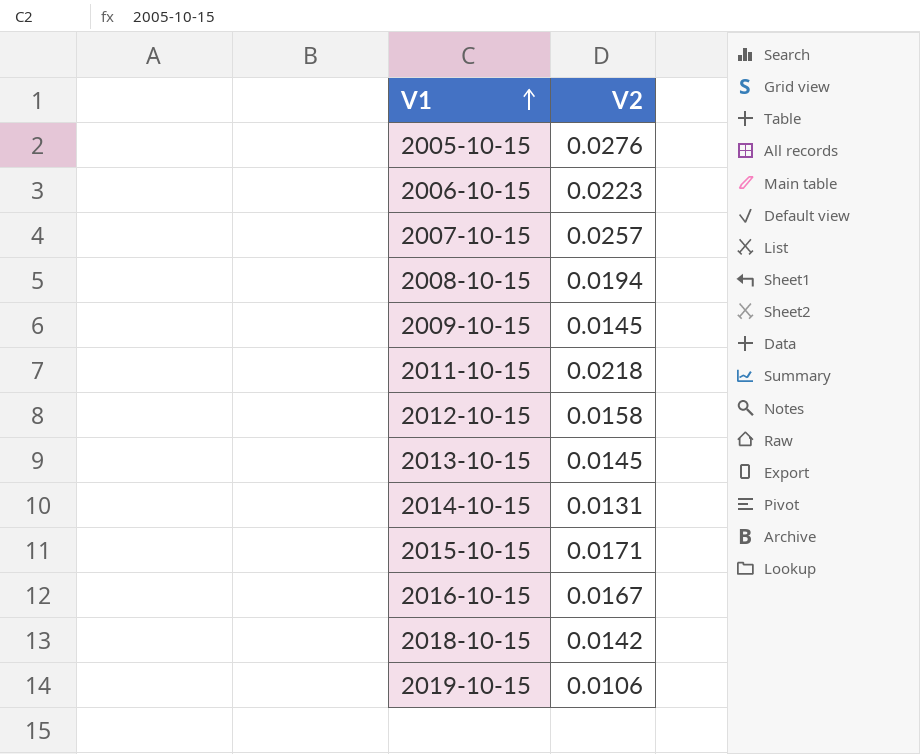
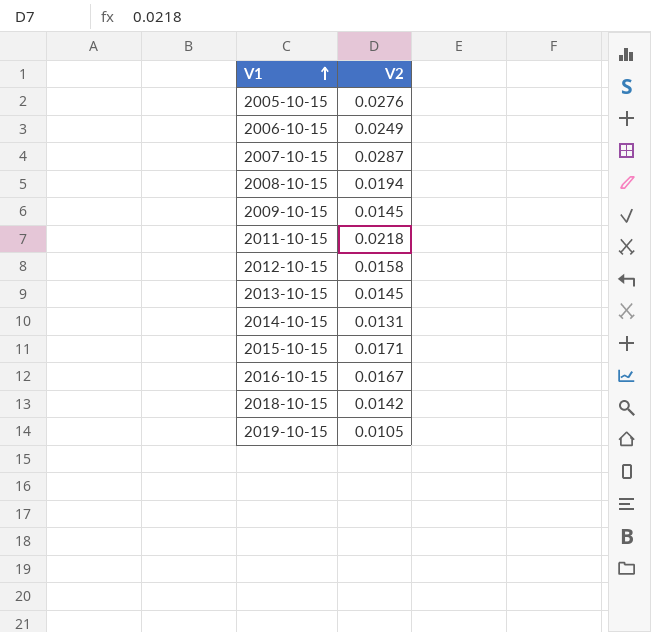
2006-10-15 | V2: 0.0223 -> 0.0249
2007-10-15 | V2: 0.0257 -> 0.0287
2019-10-15 | V2: 0.0106 -> 0.0105

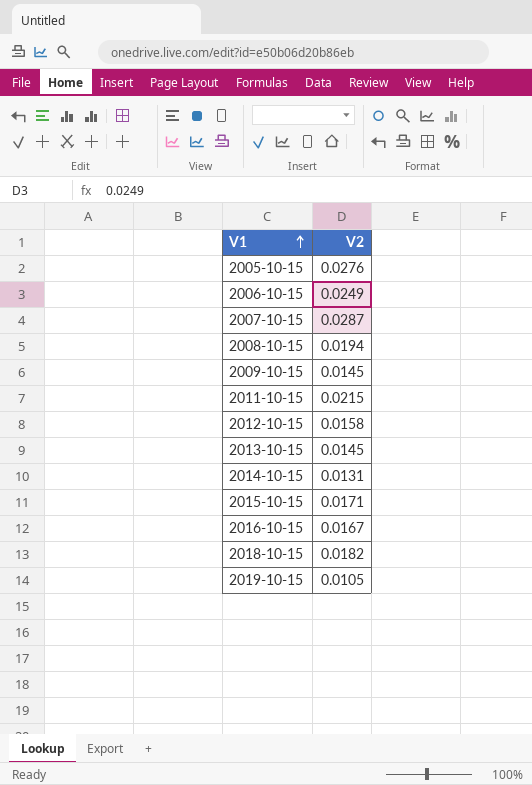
2011-10-15 | V2: 0.0218 -> 0.0215
2018-10-15 | V2: 0.0142 -> 0.0182

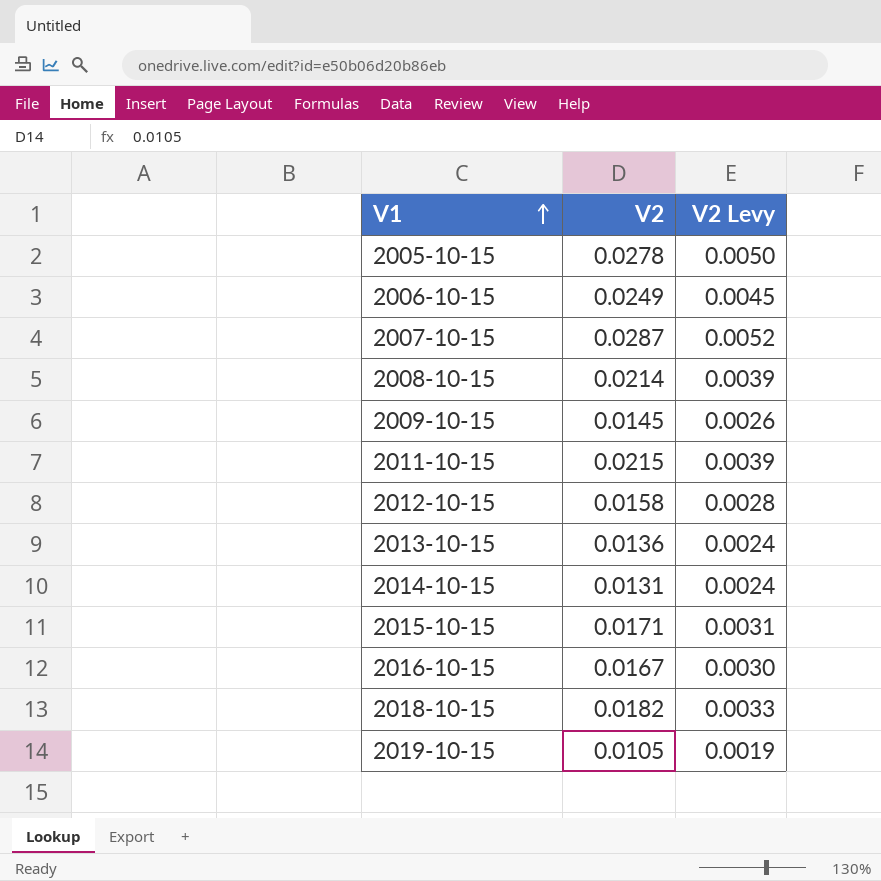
column V2 Levy | formula: none -> [V2] * 0.18
2005-10-15 | V2: 0.0276 -> 0.0278
2008-10-15 | V2: 0.0194 -> 0.0214
2013-10-15 | V2: 0.0145 -> 0.0136

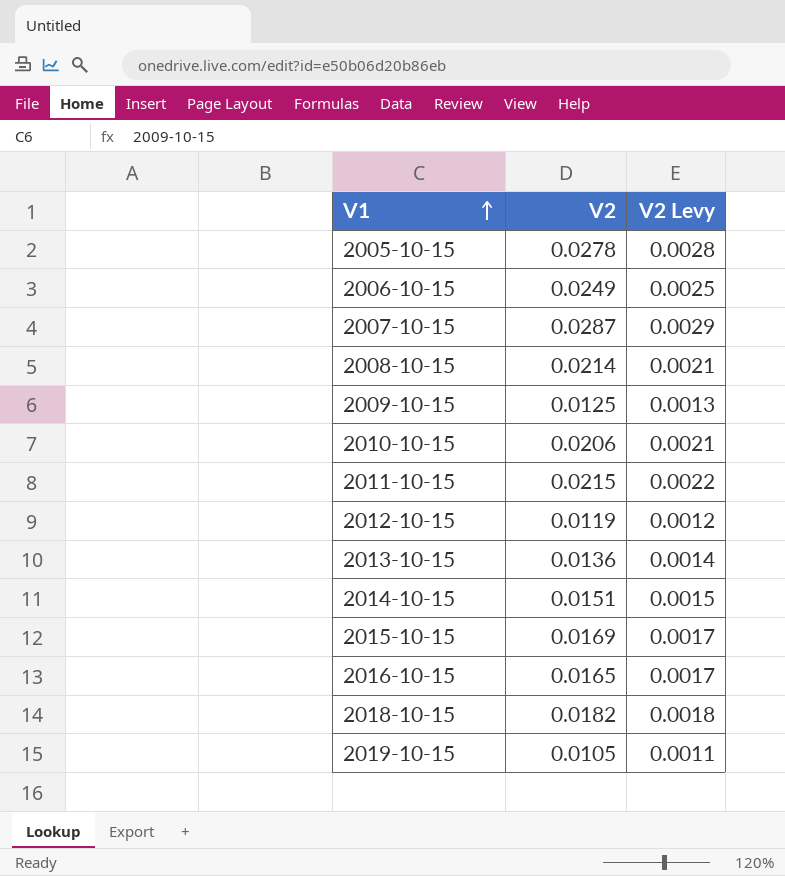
column V2 Levy | formula: [V2] * 0.18 -> [V2] * 0.1
2009-10-15 | V2: 0.0145 -> 0.0125
row 2010-10-15: none -> 0.0206 | 0.0021
2012-10-15 | V2: 0.0158 -> 0.0119
2014-10-15 | V2: 0.0131 -> 0.0151
2015-10-15 | V2: 0.0171 -> 0.0169
2016-10-15 | V2: 0.0167 -> 0.0165

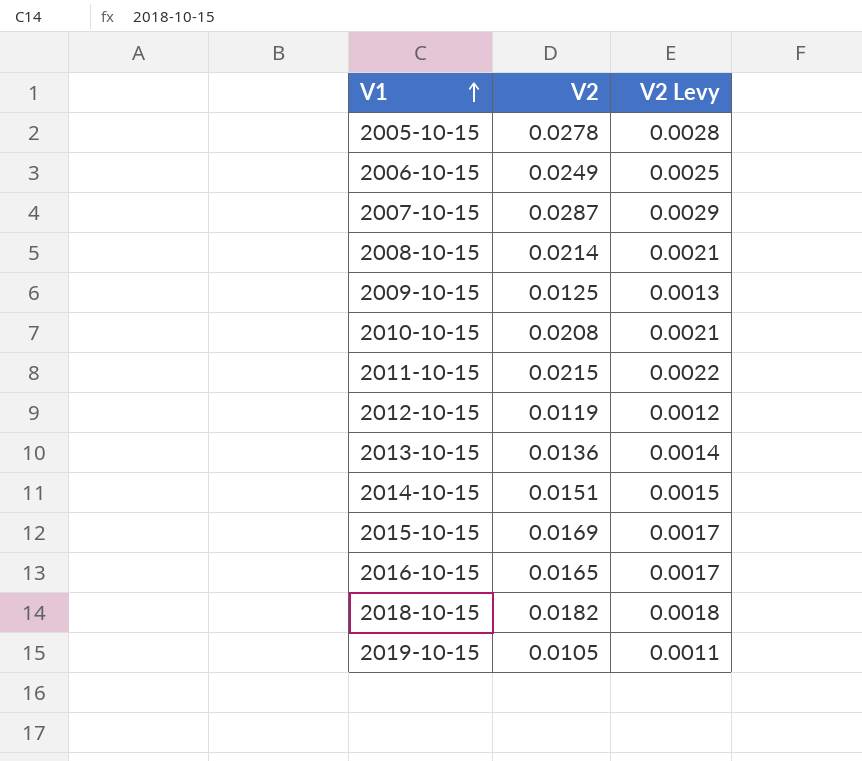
2010-10-15 | V2: 0.0206 -> 0.0208

